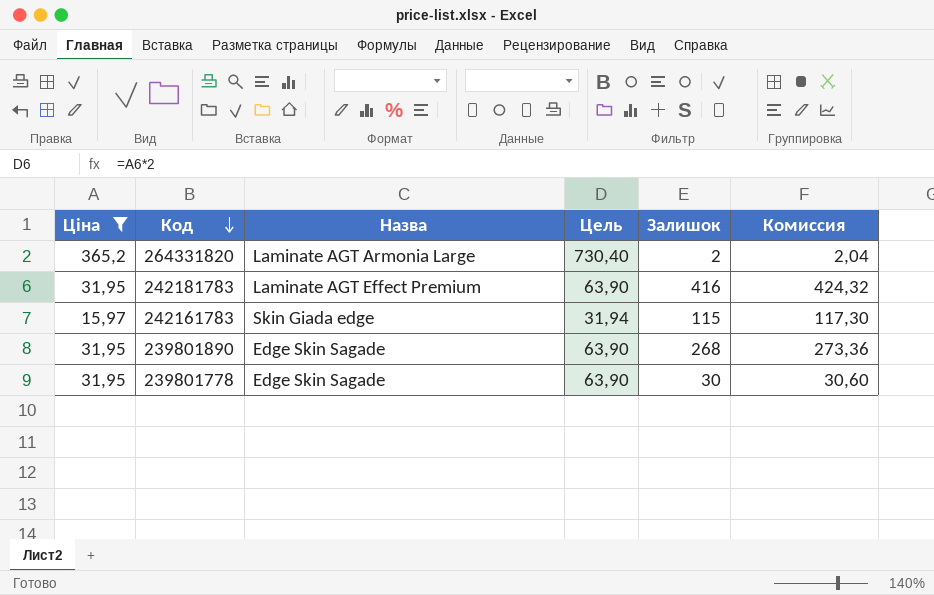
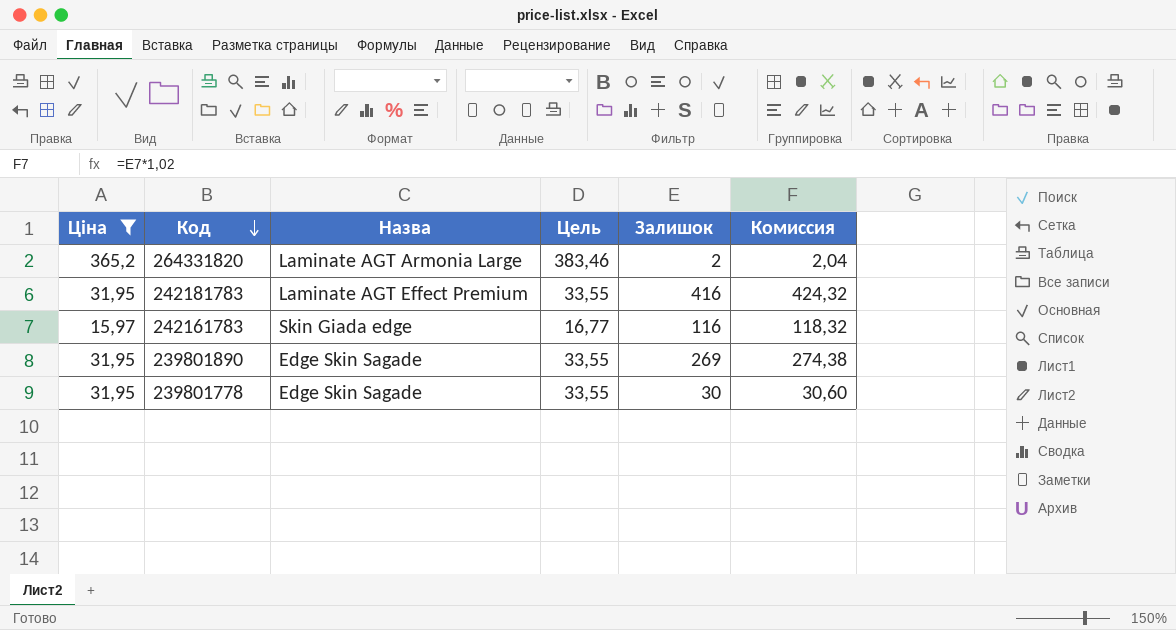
column Цель | formula: [Ціна] * 2 -> [Ціна] * 1,05
242161783 | Залишок: 115 -> 116
242161783 | Комиссия: 117,30 -> 118,32
239801890 | Залишок: 268 -> 269
239801890 | Комиссия: 273,36 -> 274,38

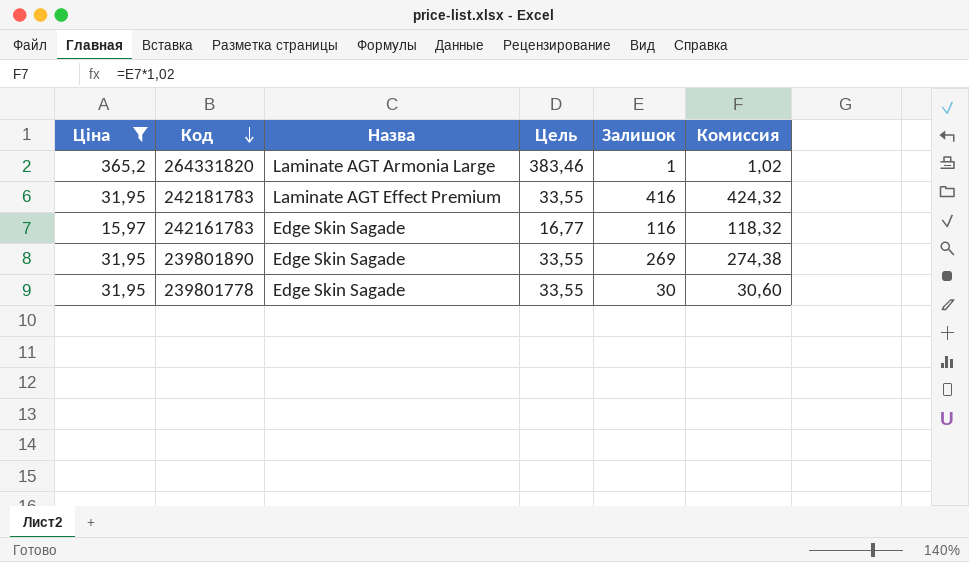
264331820 | Залишок: 2 -> 1
264331820 | Комиссия: 2,04 -> 1,02
242161783 | Назва: Skin Giada edge -> Edge Skin Sagade

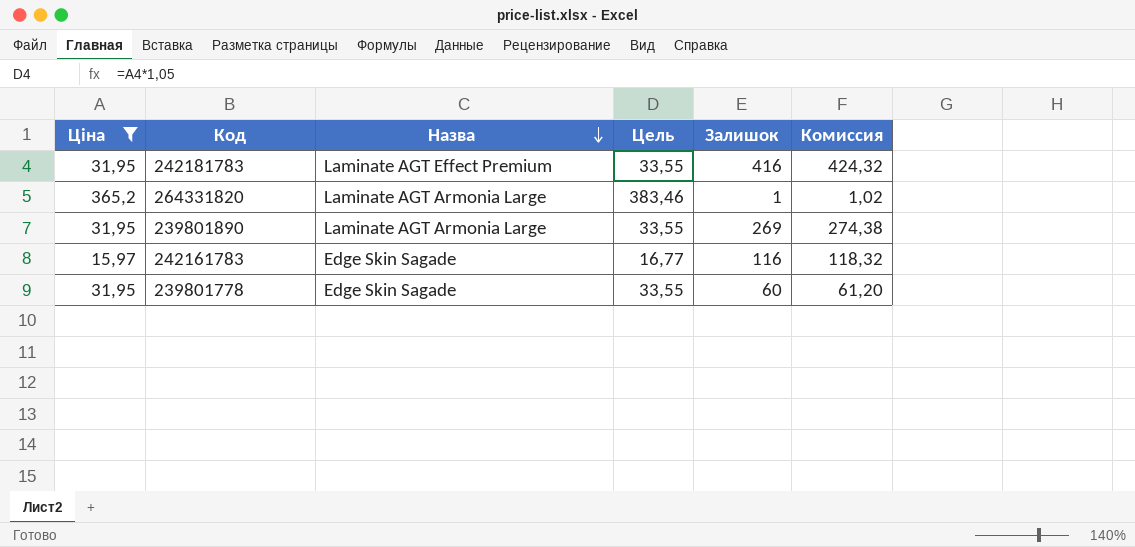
row order: Код descending -> Назва descending
239801890 | Назва: Edge Skin Sagade -> Laminate AGT Armonia Large
239801778 | Залишок: 30 -> 60
239801778 | Комиссия: 30,60 -> 61,20

